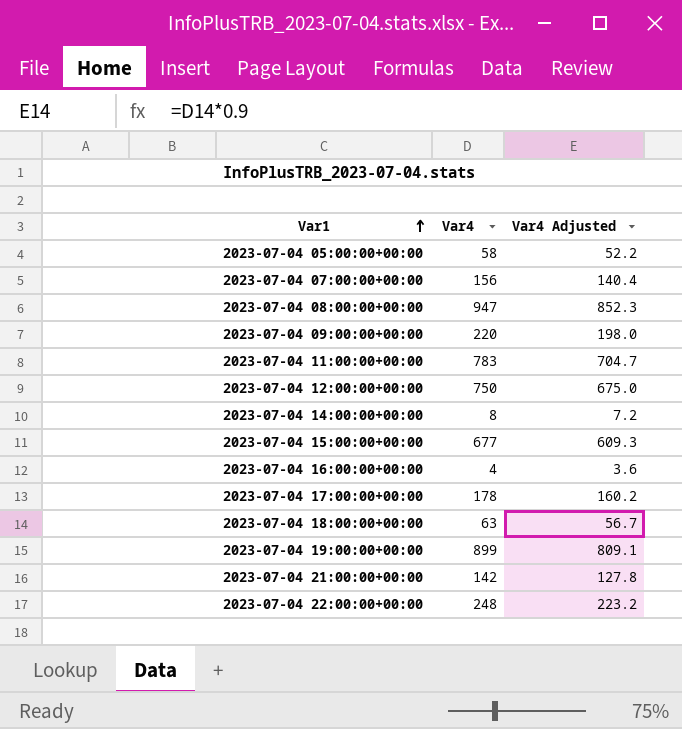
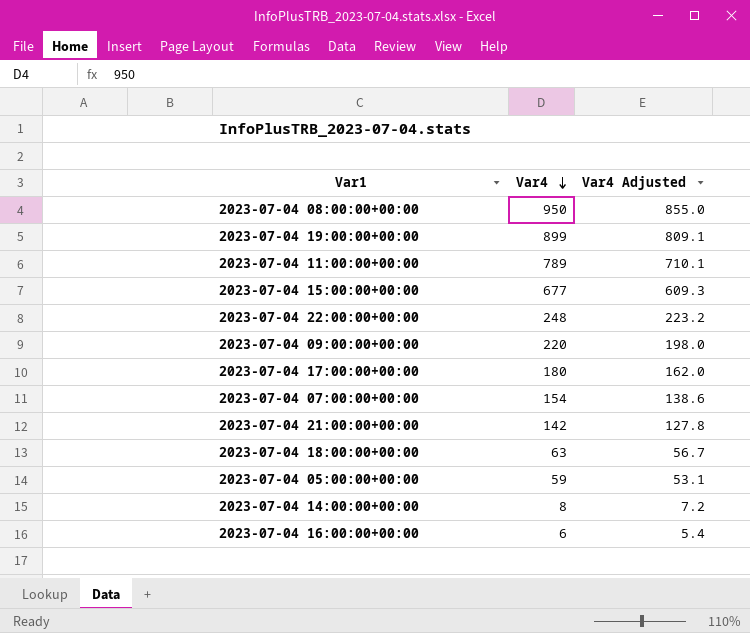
row order: Var1 ascending -> Var4 descending
row 2023-07-04 12:00:00+00:00: 750 | 675.0 -> none
2023-07-04 08:00:00+00:00 | Var4: 947 -> 950
2023-07-04 08:00:00+00:00 | Var4 Adjusted: 852.3 -> 855.0
2023-07-04 11:00:00+00:00 | Var4: 783 -> 789
2023-07-04 11:00:00+00:00 | Var4 Adjusted: 704.7 -> 710.1
2023-07-04 17:00:00+00:00 | Var4: 178 -> 180
2023-07-04 17:00:00+00:00 | Var4 Adjusted: 160.2 -> 162.0
2023-07-04 07:00:00+00:00 | Var4: 156 -> 154
2023-07-04 07:00:00+00:00 | Var4 Adjusted: 140.4 -> 138.6
2023-07-04 05:00:00+00:00 | Var4: 58 -> 59
2023-07-04 05:00:00+00:00 | Var4 Adjusted: 52.2 -> 53.1
2023-07-04 16:00:00+00:00 | Var4: 4 -> 6
2023-07-04 16:00:00+00:00 | Var4 Adjusted: 3.6 -> 5.4

